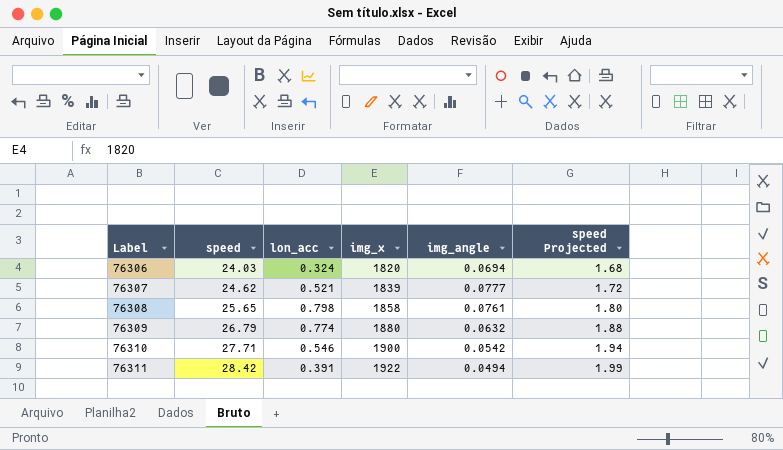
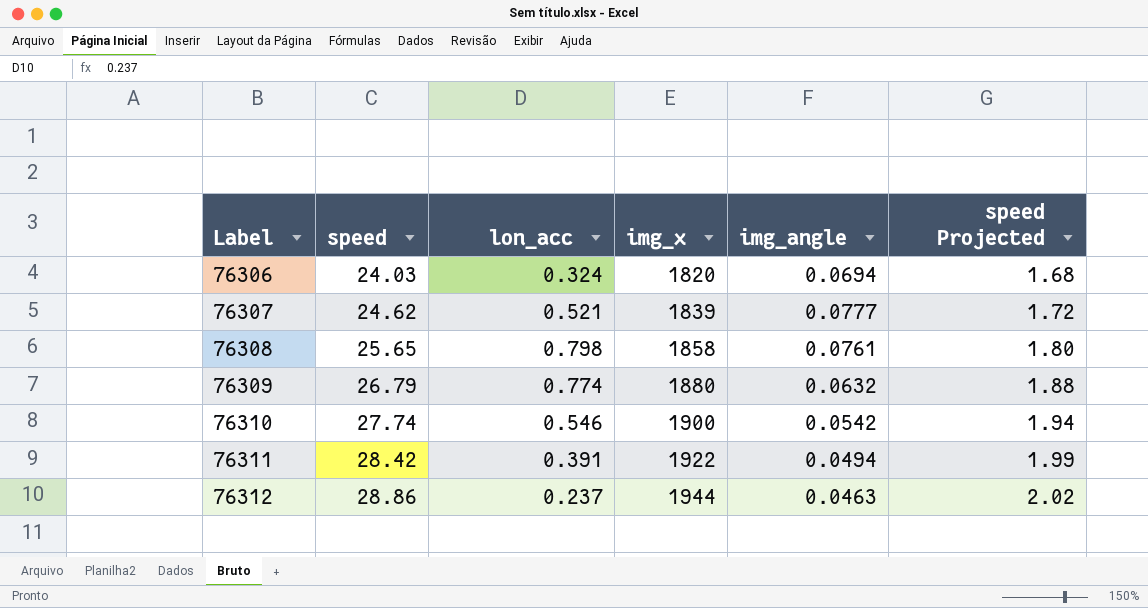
76310 | speed: 27.71 -> 27.74
row 76312: none -> 28.86 | 0.237 | 1944 | 0.0463 | 2.02

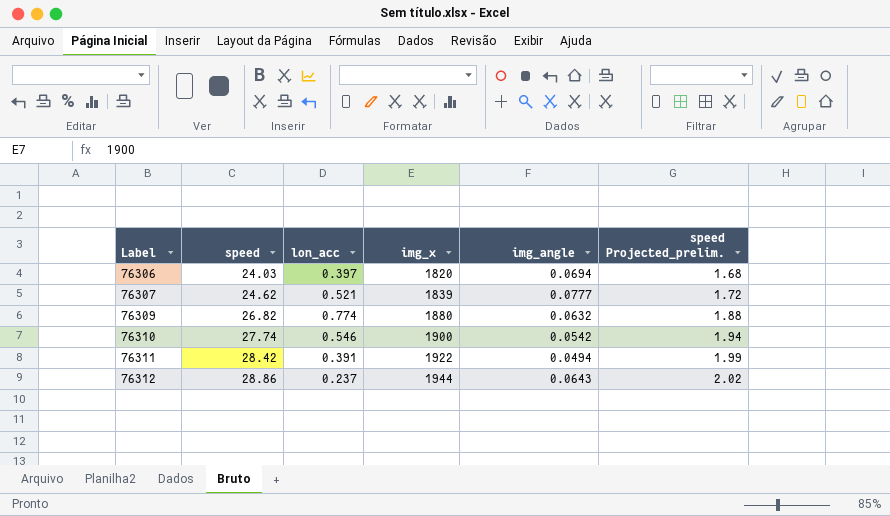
column name: speed Projected -> speed Projected_prelim.
row 76308: 25.65 | 0.798 | 1858 | 0.0761 | 1.80 -> none
76306 | lon_acc: 0.324 -> 0.397
76309 | speed: 26.79 -> 26.82
76312 | img_angle: 0.0463 -> 0.0643

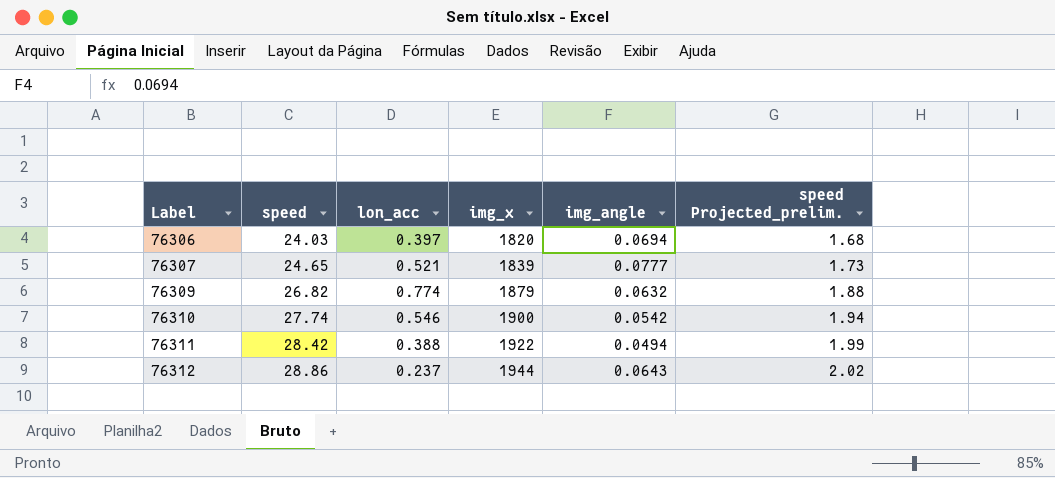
76307 | speed: 24.62 -> 24.65
76307 | speed Projected_prelim.: 1.72 -> 1.73
76309 | img_x: 1880 -> 1879
76311 | lon_acc: 0.391 -> 0.388

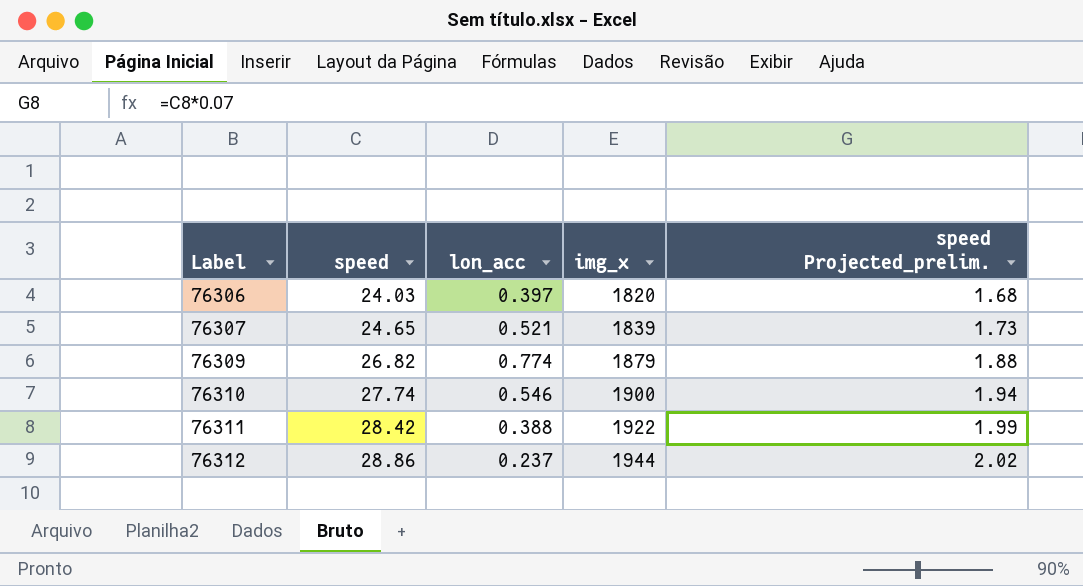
column img_angle | position: 5 -> none

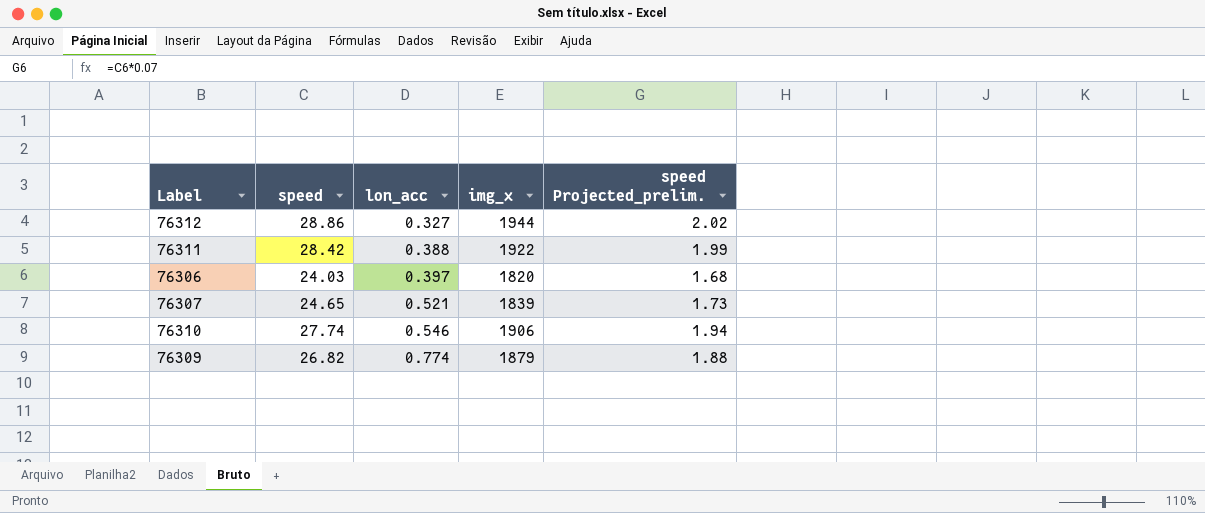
row order: Label ascending -> lon_acc ascending
76312 | lon_acc: 0.237 -> 0.327
76310 | img_x: 1900 -> 1906

